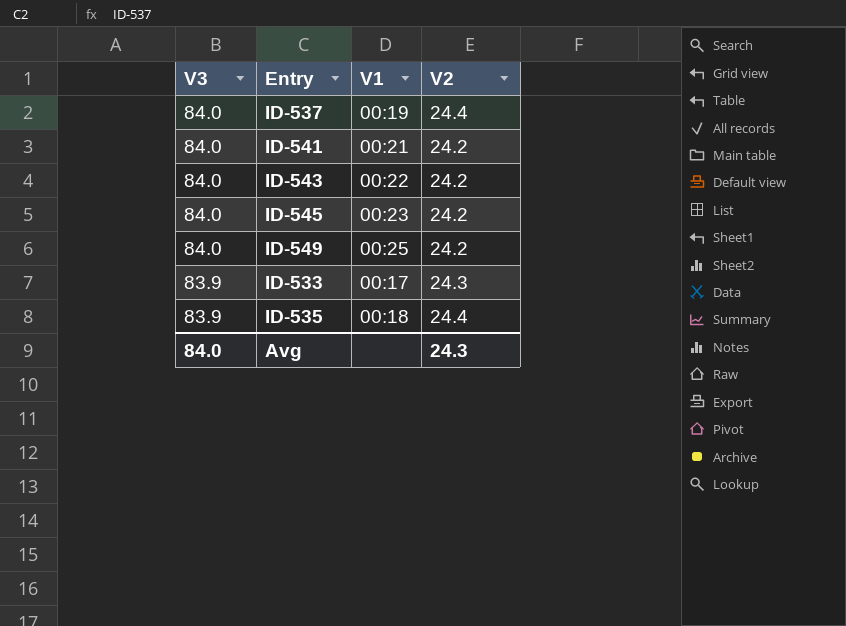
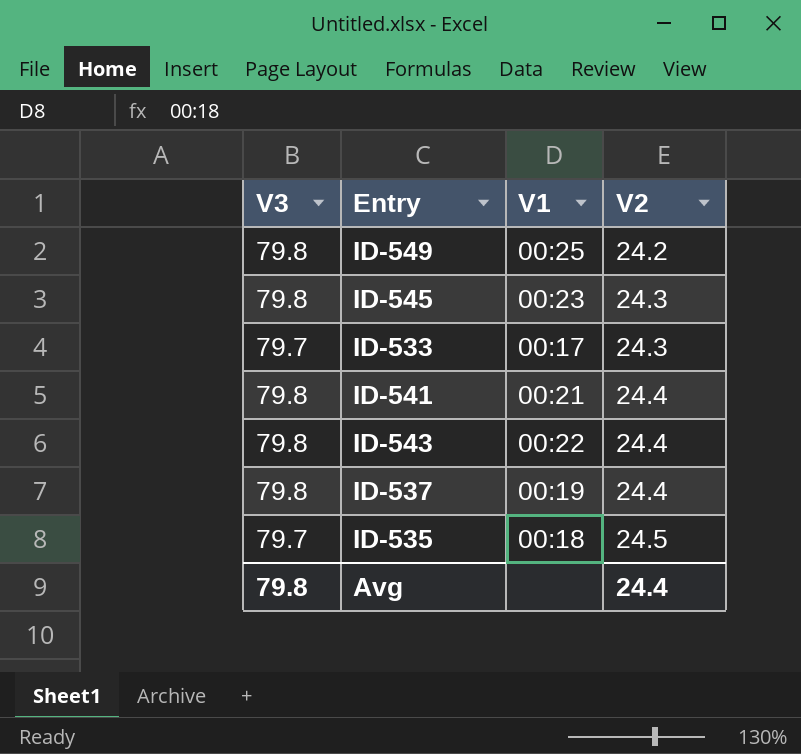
row order: V3 descending -> V2 ascending
ID-549 | V3: 84.0 -> 79.8
ID-545 | V3: 84.0 -> 79.8
ID-545 | V2: 24.2 -> 24.3
ID-533 | V3: 83.9 -> 79.7
ID-541 | V3: 84.0 -> 79.8
ID-541 | V2: 24.2 -> 24.4
ID-543 | V3: 84.0 -> 79.8
ID-543 | V2: 24.2 -> 24.4
ID-537 | V3: 84.0 -> 79.8
ID-535 | V3: 83.9 -> 79.7
ID-535 | V2: 24.4 -> 24.5
Avg | V3: 84.0 -> 79.8
Avg | V2: 24.3 -> 24.4

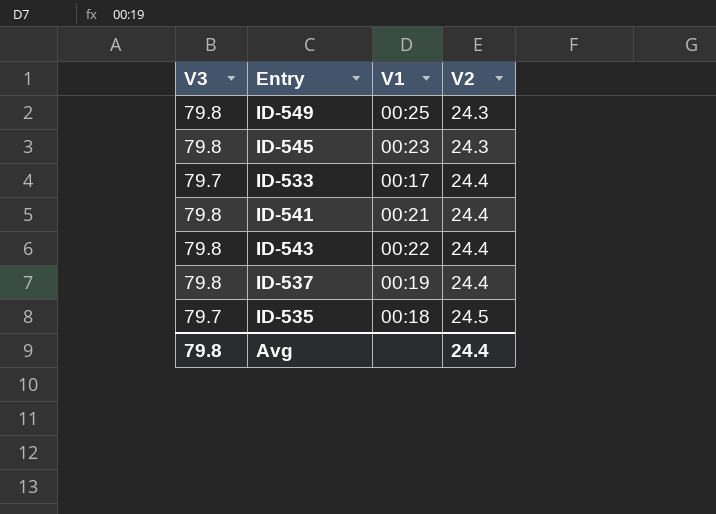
ID-549 | V2: 24.2 -> 24.3
ID-533 | V2: 24.3 -> 24.4

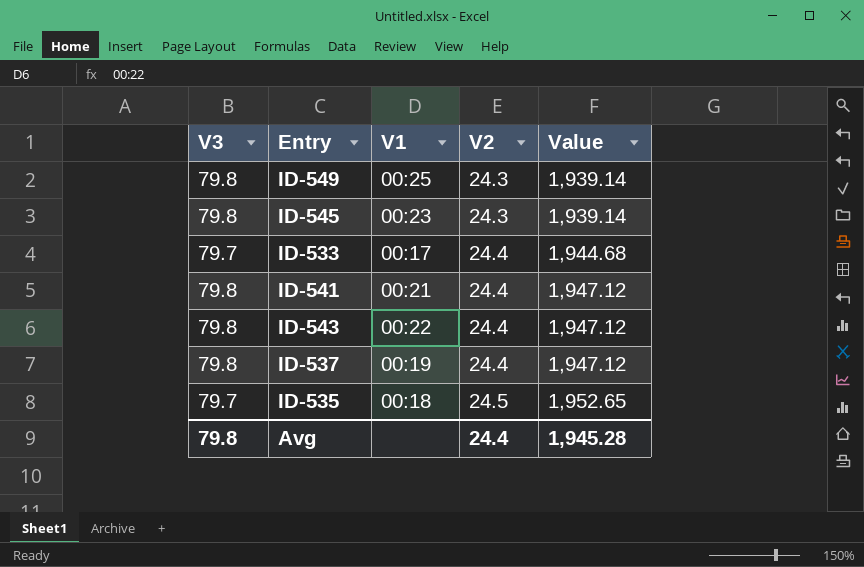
column Value | formula: none -> [V3] * [V2]

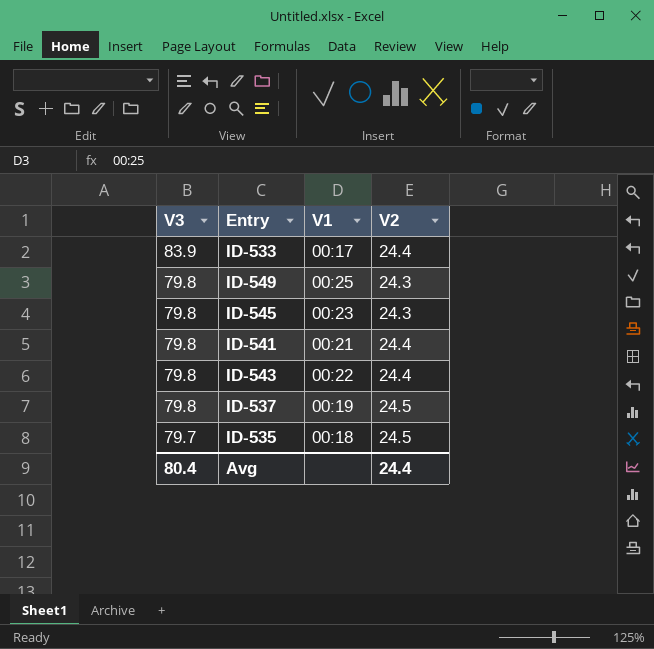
row order: V2 ascending -> V3 descending
column Value | formula: [V3] * [V2] -> none
ID-533 | V3: 79.7 -> 83.9
ID-537 | V2: 24.4 -> 24.5
Avg | V3: 79.8 -> 80.4

